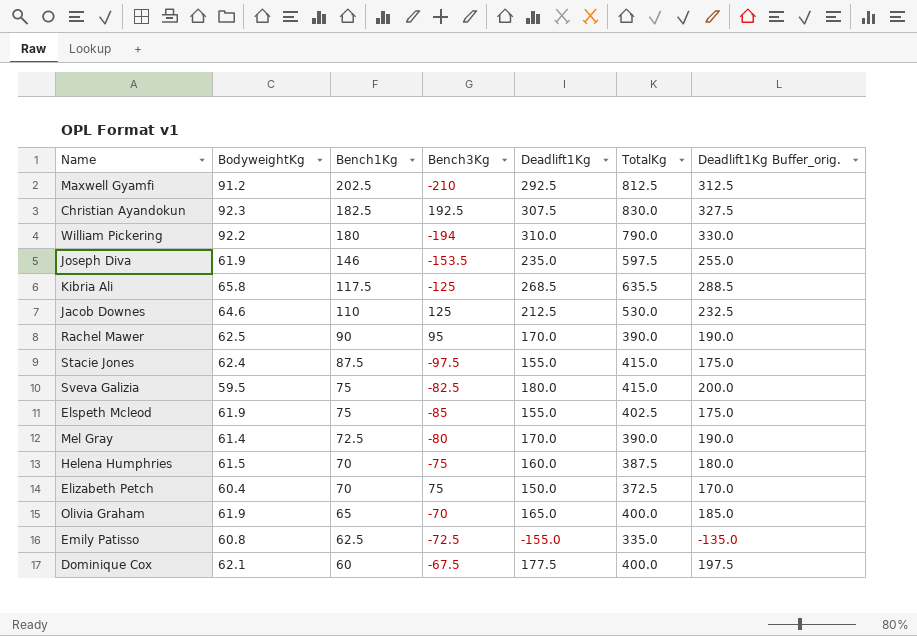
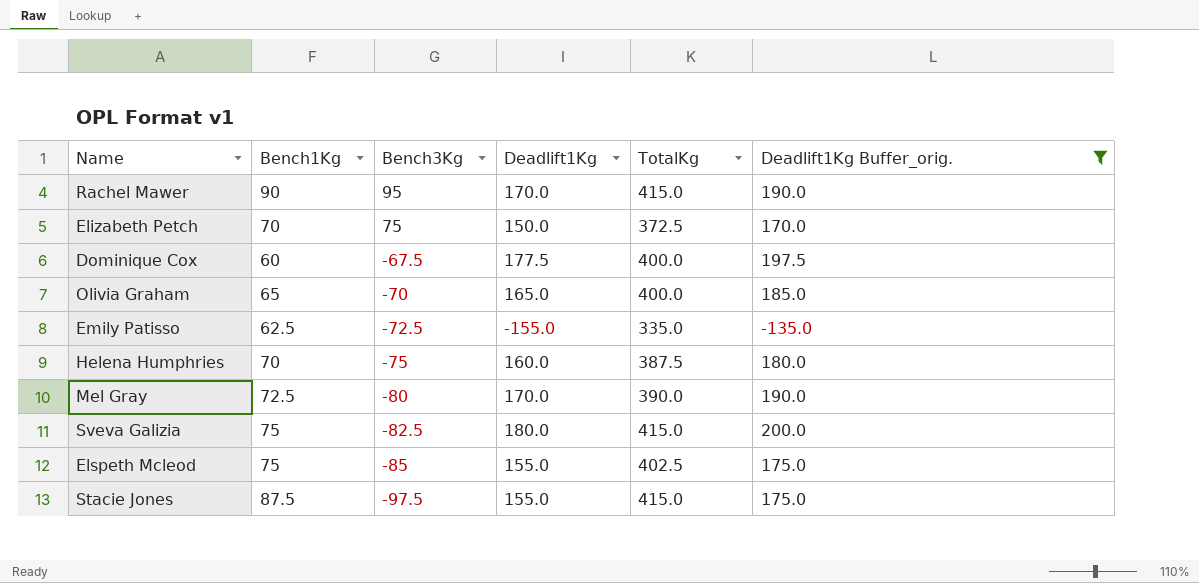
filter: none -> Deadlift1Kg Buffer_orig. <= 200.0
row order: Bench1Kg descending -> Bench3Kg descending
column BodyweightKg | position: 2 -> none
Rachel Mawer | TotalKg: 390.0 -> 415.0

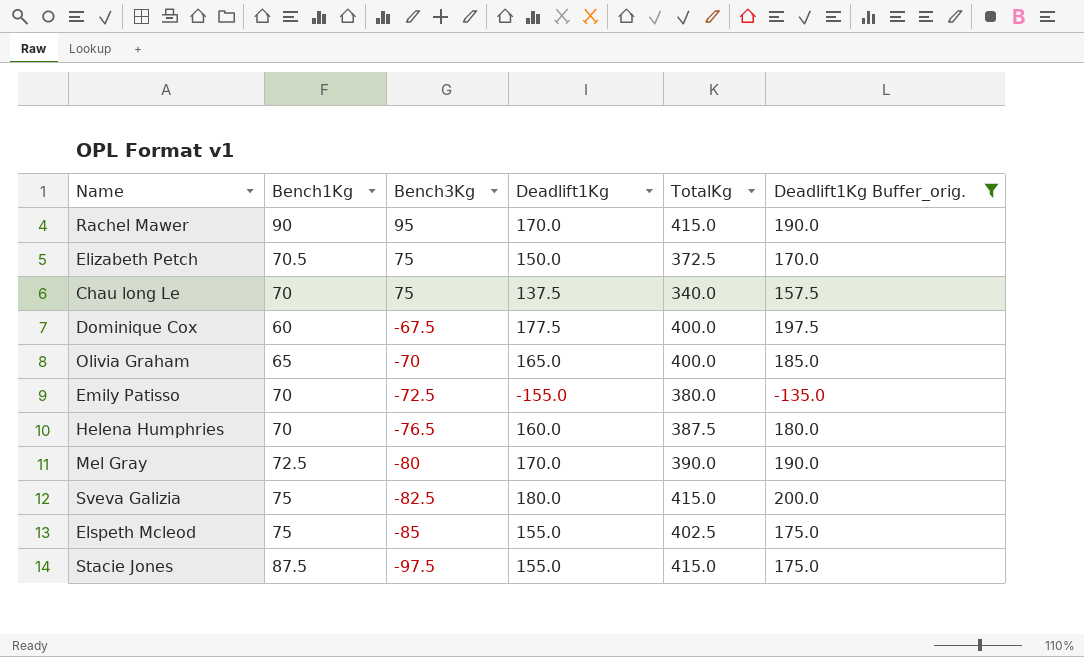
Elizabeth Petch | Bench1Kg: 70 -> 70.5
row Chau long Le: none -> 70 | 75 | 137.5 | 340.0 | 157.5
Emily Patisso | Bench1Kg: 62.5 -> 70
Emily Patisso | TotalKg: 335.0 -> 380.0
Helena Humphries | Bench3Kg: -75 -> -76.5

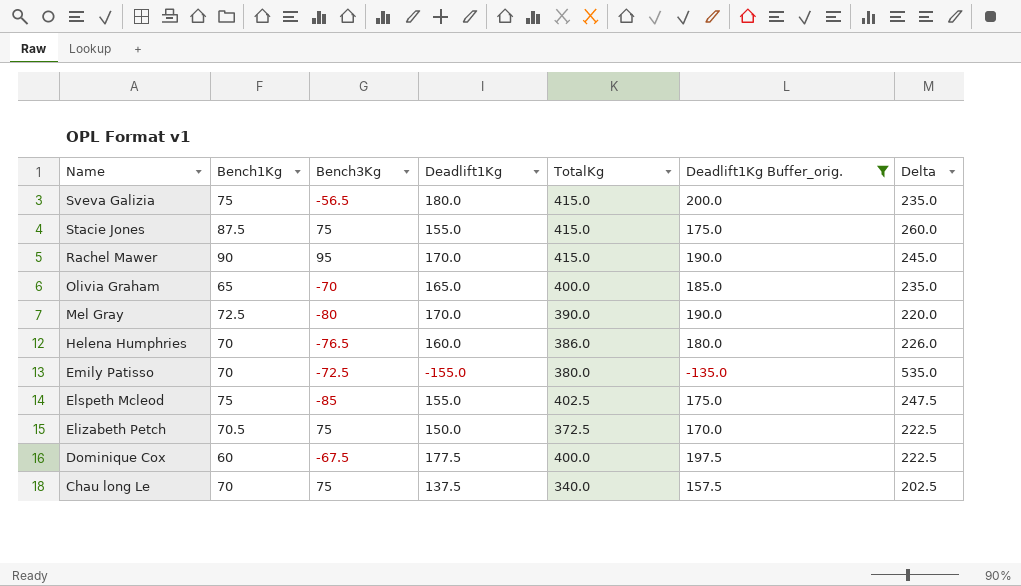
row order: Bench3Kg descending -> Name descending
column Delta | formula: none -> [TotalKg] - [Deadlift1Kg]
Sveva Galizia | Bench3Kg: -82.5 -> -56.5
Stacie Jones | Bench3Kg: -97.5 -> 75
Helena Humphries | TotalKg: 387.5 -> 386.0

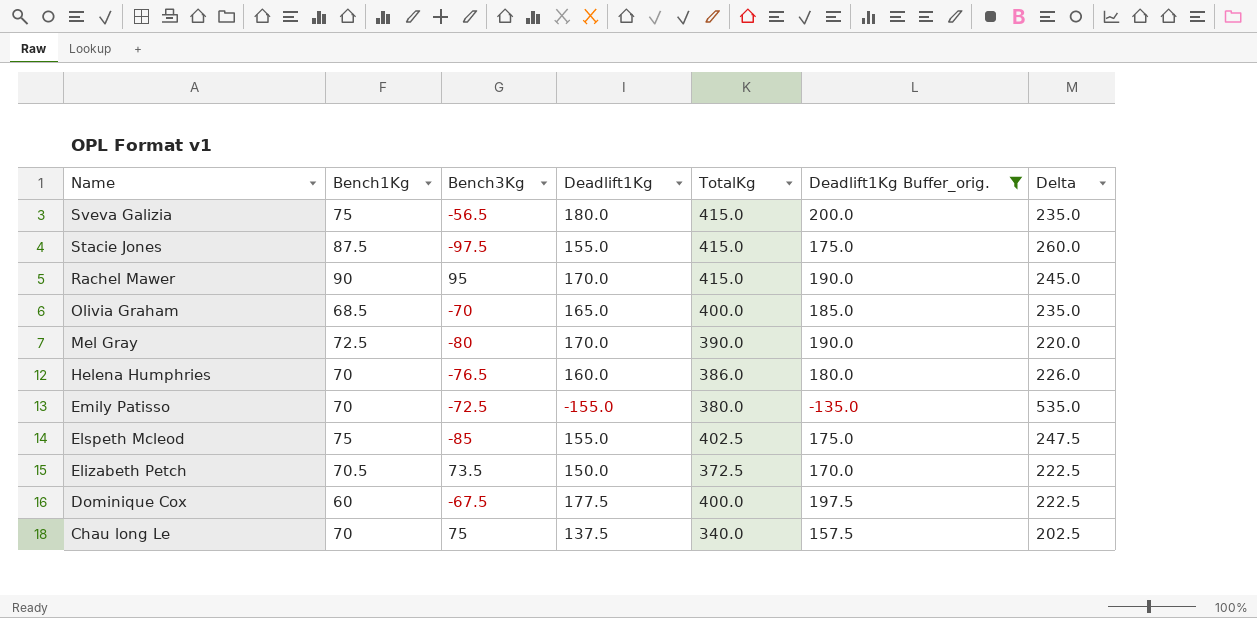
Stacie Jones | Bench3Kg: 75 -> -97.5
Olivia Graham | Bench1Kg: 65 -> 68.5
Elizabeth Petch | Bench3Kg: 75 -> 73.5

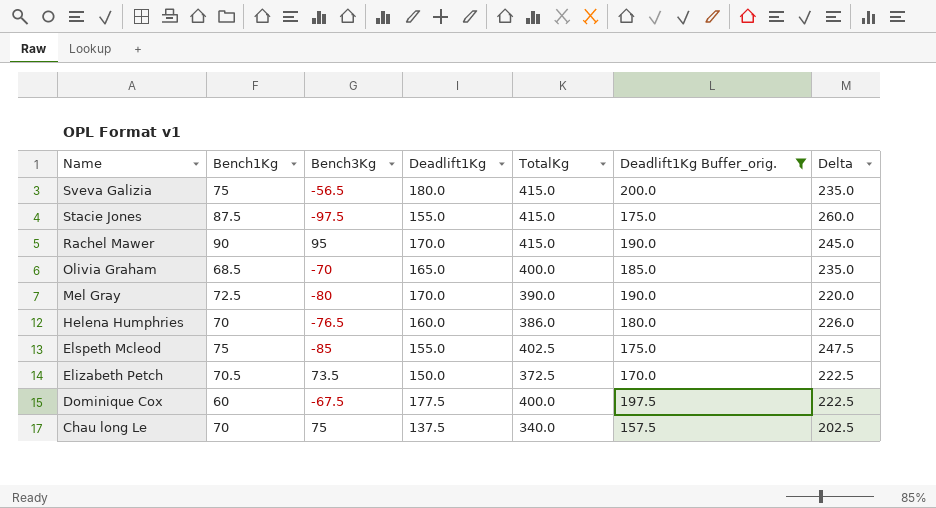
row Emily Patisso: 70 | -72.5 | -155.0 | 380.0 | -135.0 | 535.0 -> none

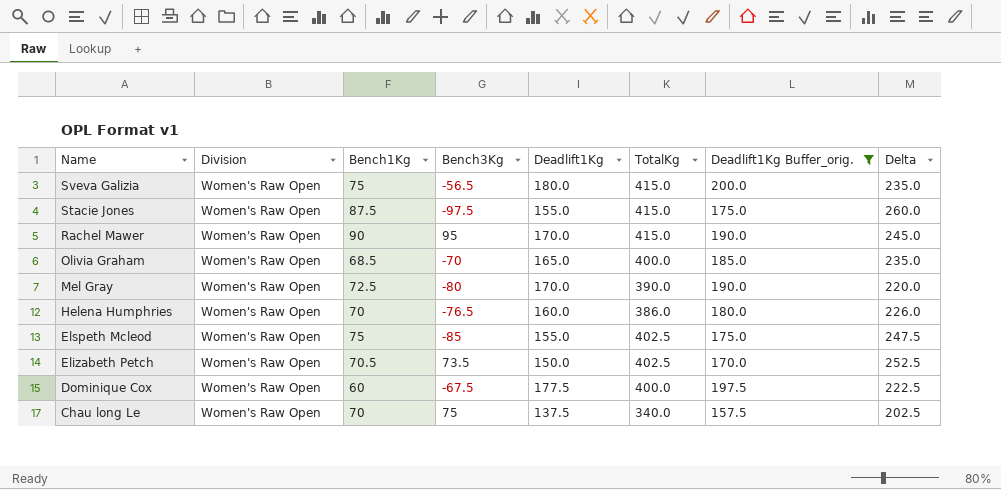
column Division | position: none -> 2
Elizabeth Petch | TotalKg: 372.5 -> 402.5
Elizabeth Petch | Delta: 222.5 -> 252.5

